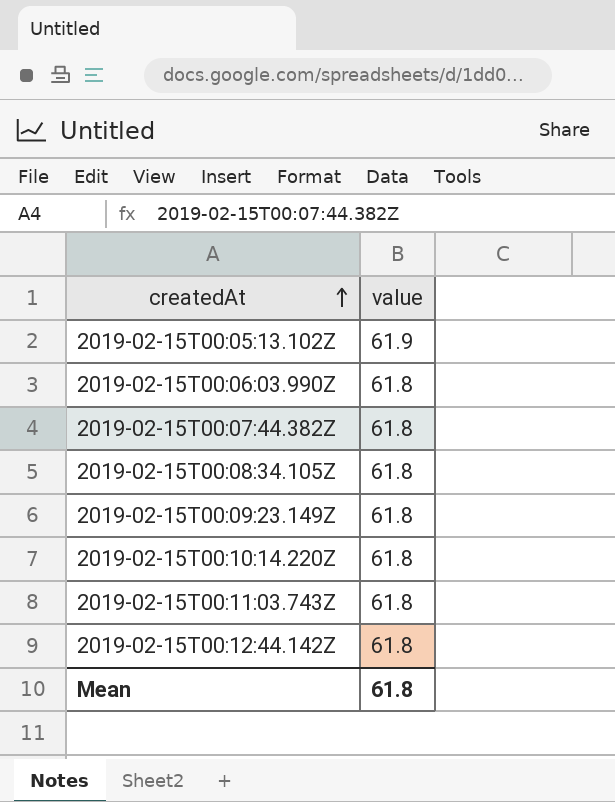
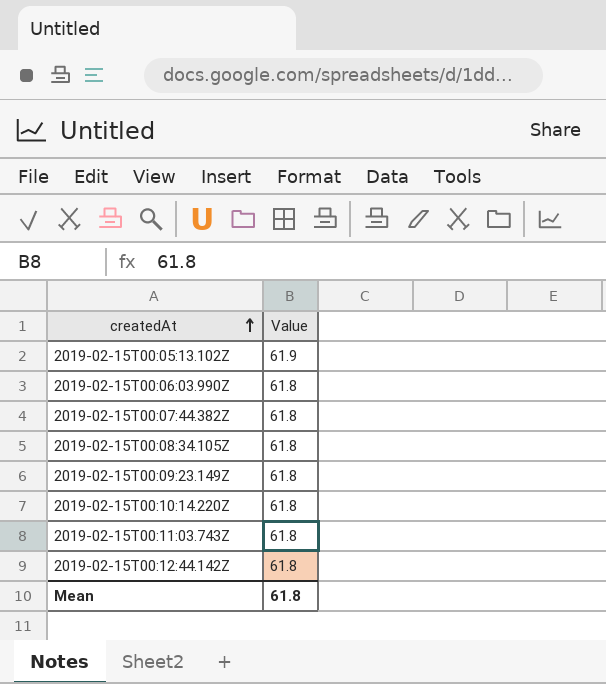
column name: value -> Value

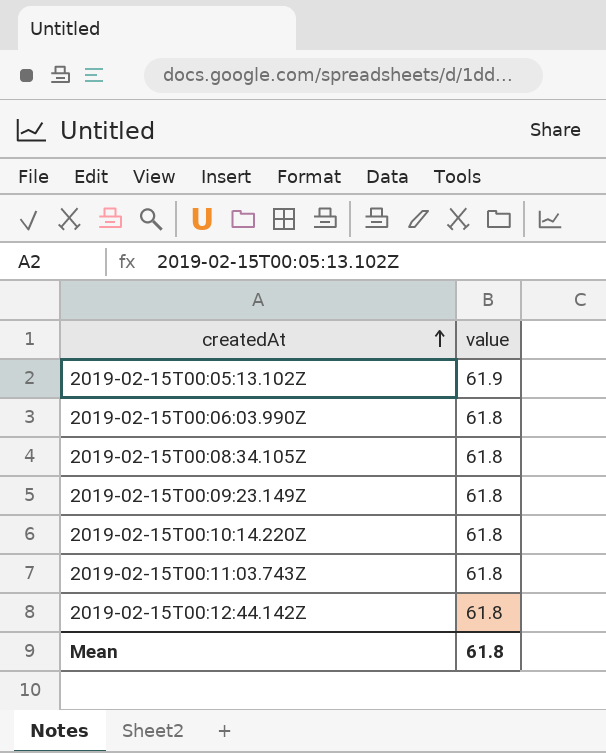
column name: Value -> value
row 2019-02-15T00:07:44.382Z: 61.8 -> none

